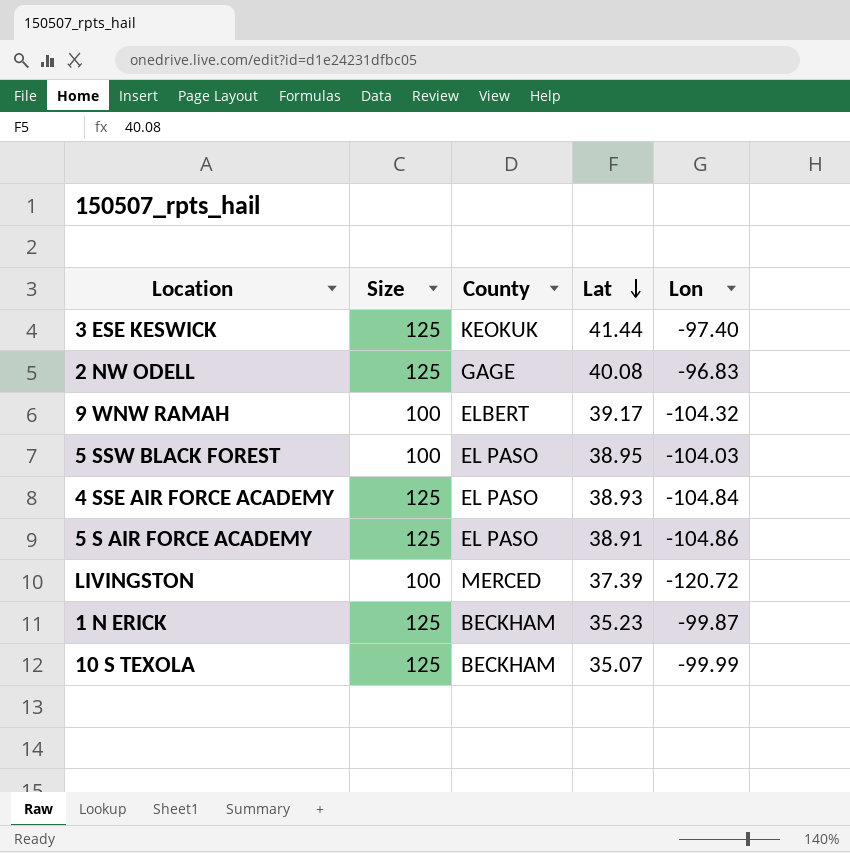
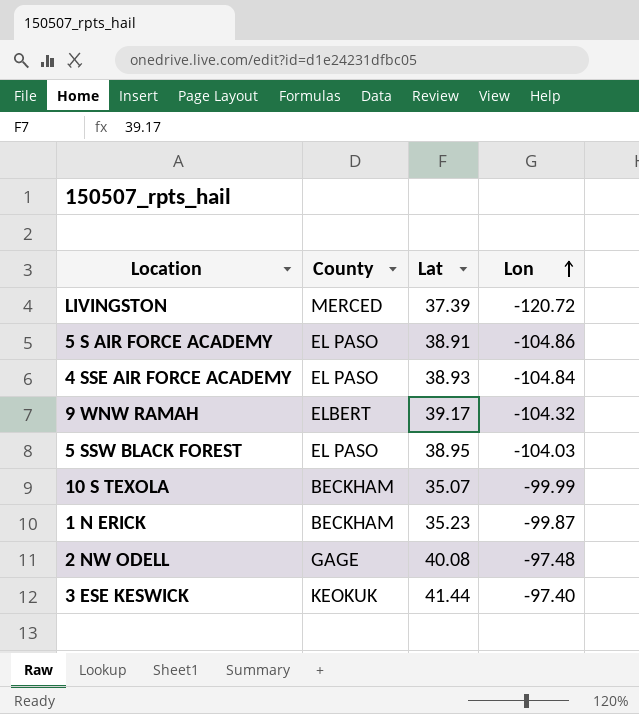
row order: Lat descending -> Lon ascending
column Size | position: 2 -> none
2 NW ODELL | Lon: -96.83 -> -97.48

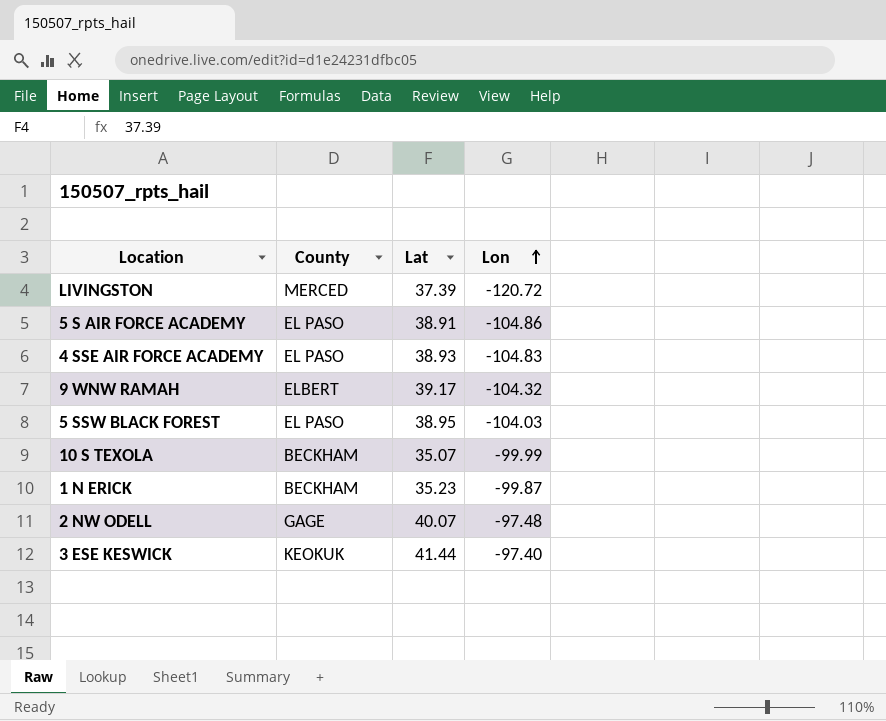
4 SSE AIR FORCE ACADEMY | Lon: -104.84 -> -104.83
2 NW ODELL | Lat: 40.08 -> 40.07

